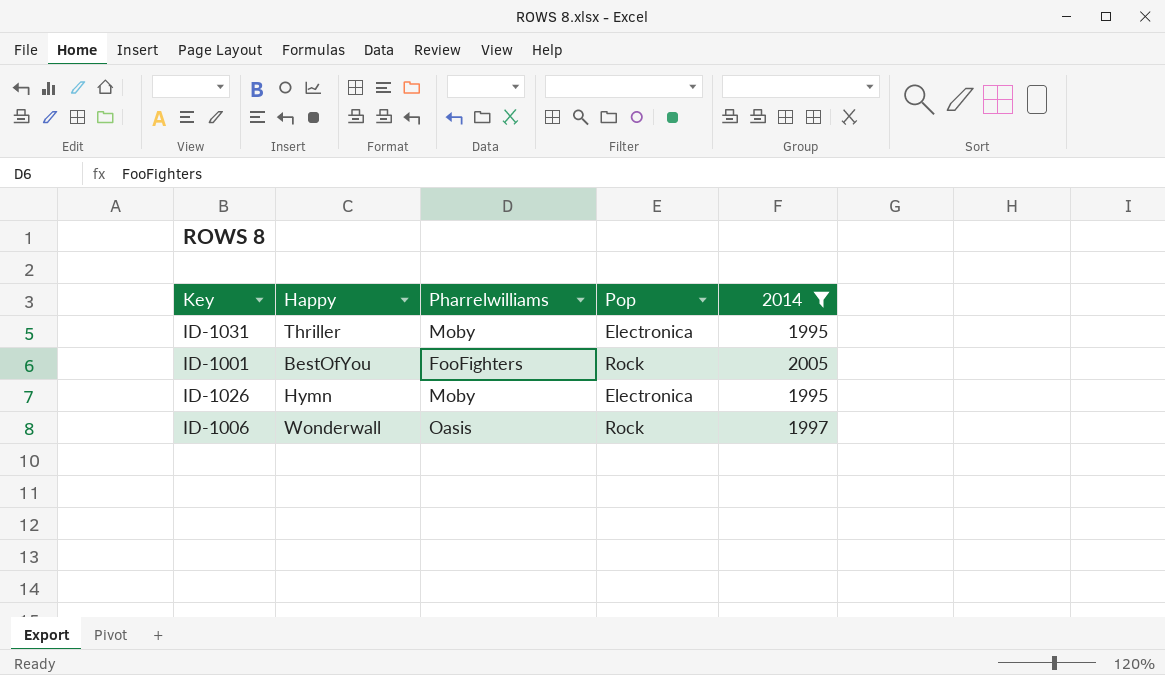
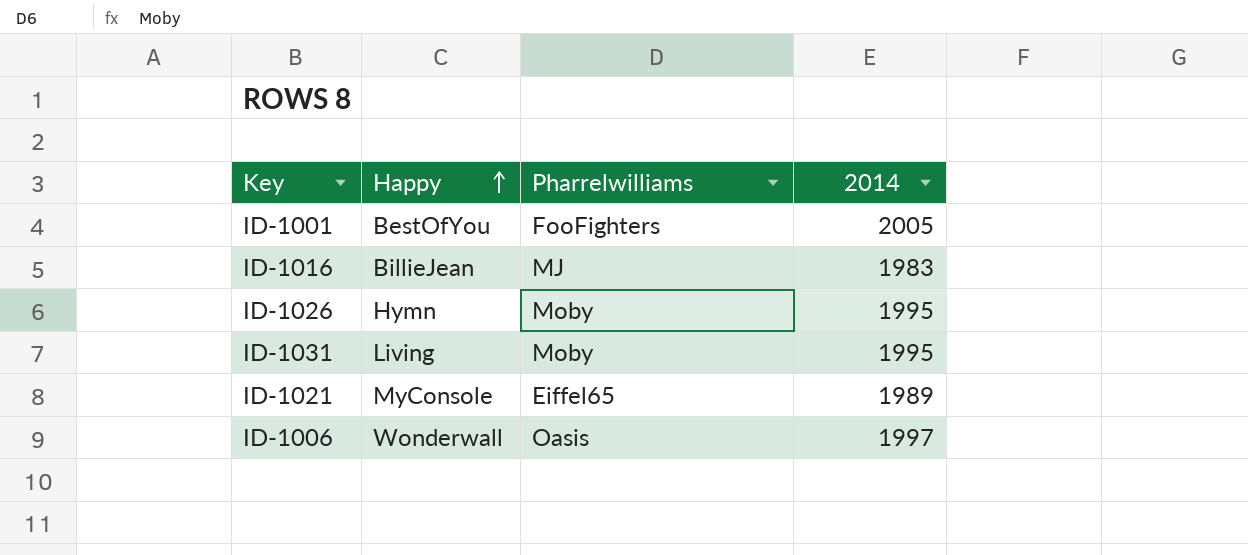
filter: 2014 >= 1995 -> none
row order: none -> Happy ascending
column Pop | position: 4 -> none
ID-1031 | Happy: Thriller -> Living

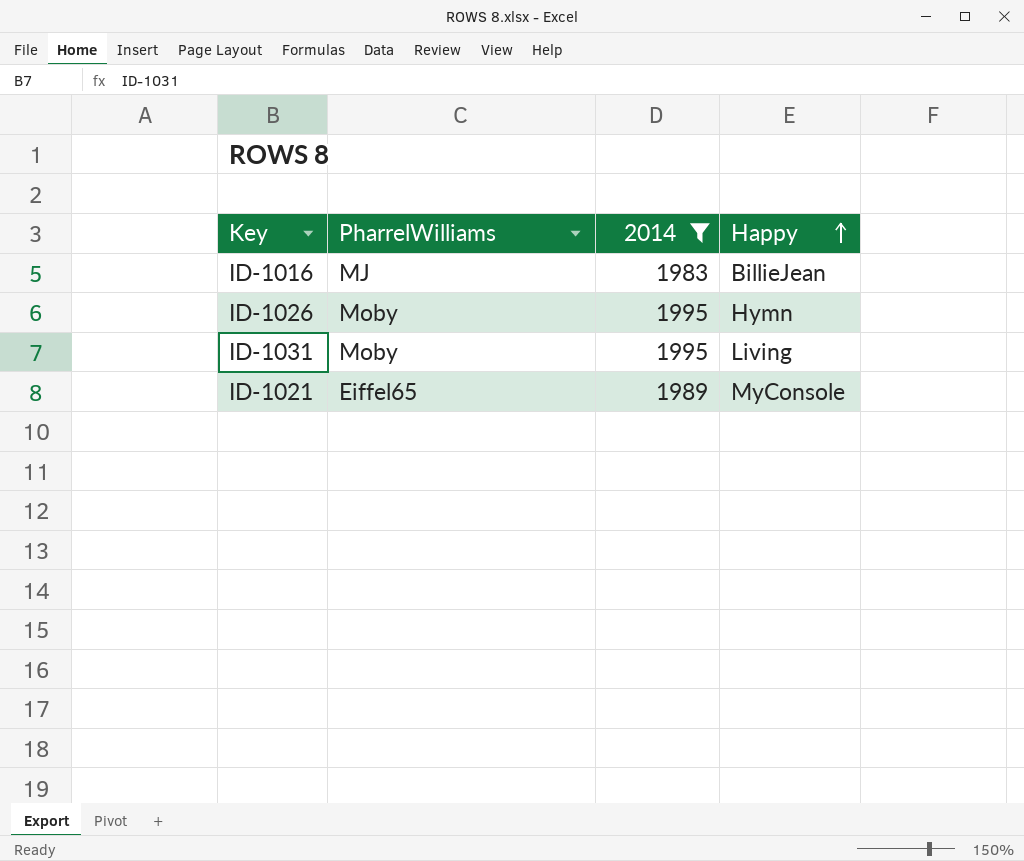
filter: none -> 2014 <= 1995
column name: Pharrelwilliams -> PharrelWilliams
column Happy | position: 2 -> 4

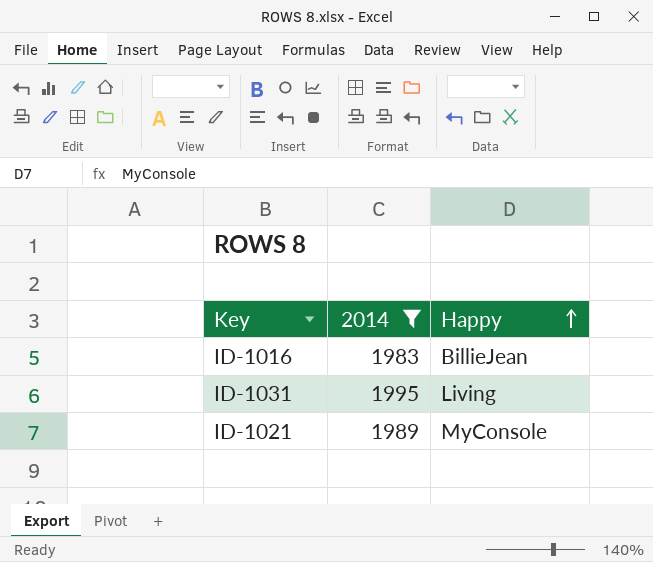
column PharrelWilliams | position: 2 -> none
row ID-1026: Moby | 1995 | Hymn -> none

